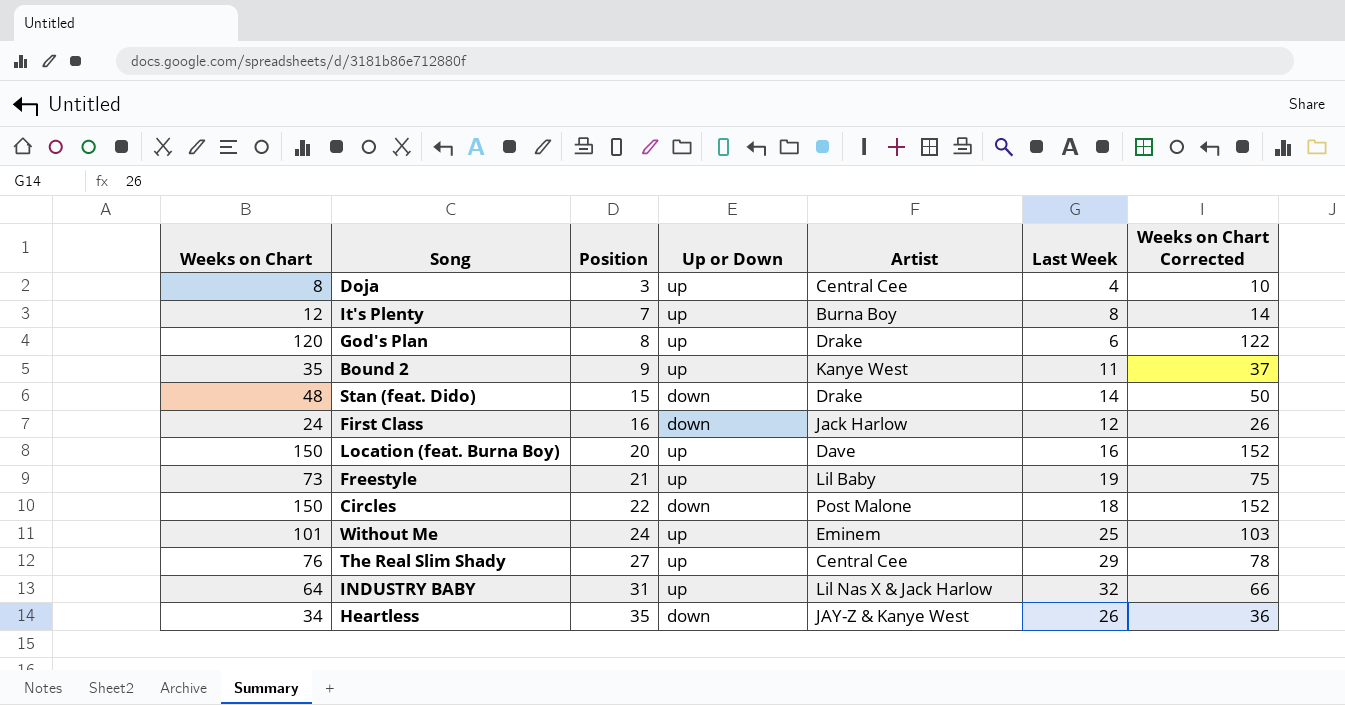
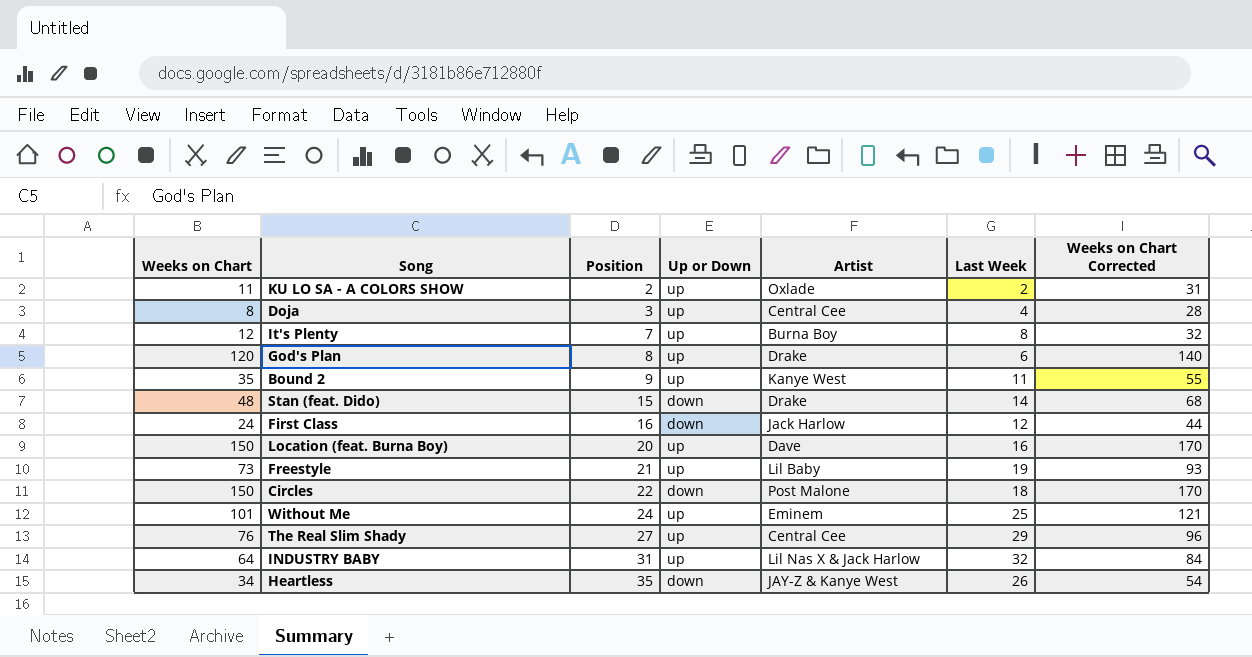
column Weeks on Chart Corrected | formula: [Weeks on Chart] + 2 -> [Weeks on Chart] + 20
row KU LO SA - A COLORS SHOW: none -> 11 | 2 | up | Oxlade | 2 | 31

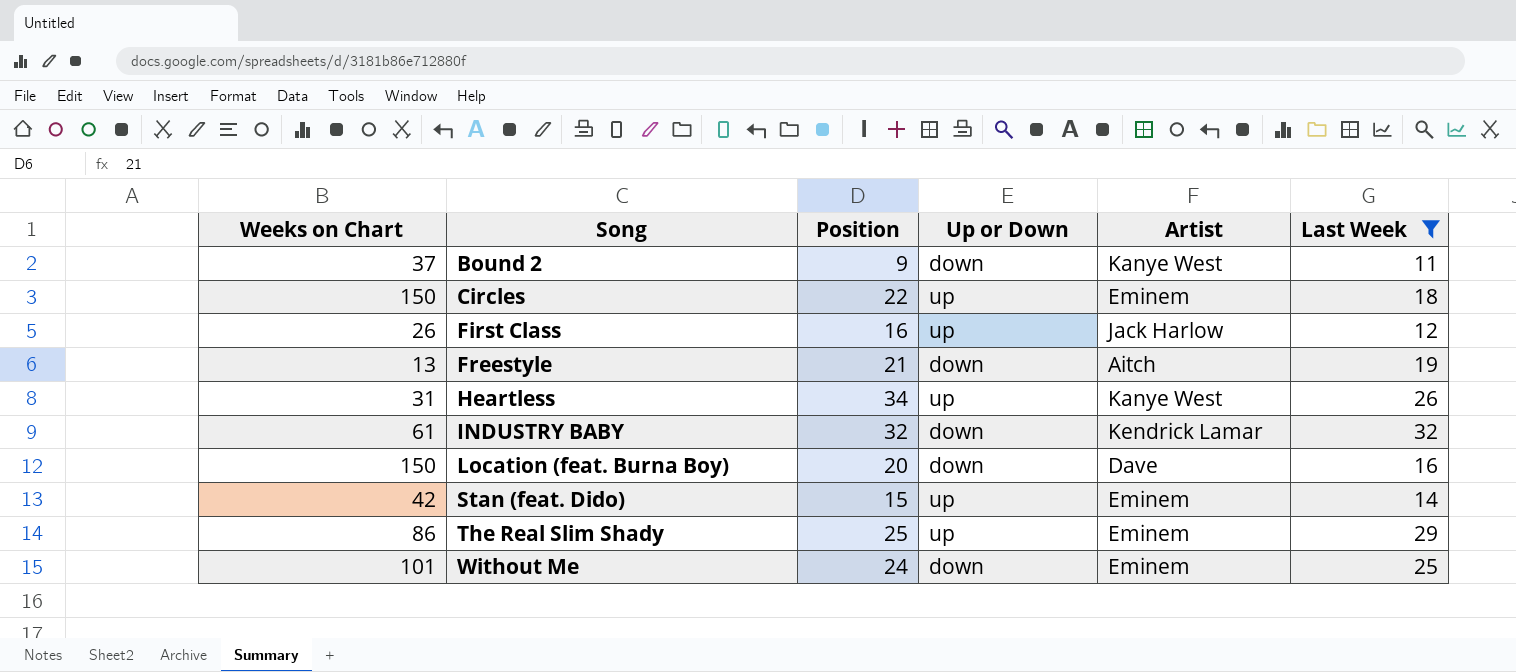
filter: none -> Last Week >= 11
row order: Position ascending -> Song ascending
column Weeks on Chart Corrected | formula: [Weeks on Chart] + 20 -> none
Bound 2 | Weeks on Chart: 35 -> 37
Bound 2 | Up or Down: up -> down
Circles | Up or Down: down -> up
Circles | Artist: Post Malone -> Eminem
First Class | Weeks on Chart: 24 -> 26
First Class | Up or Down: down -> up
Freestyle | Weeks on Chart: 73 -> 13
Freestyle | Up or Down: up -> down
Freestyle | Artist: Lil Baby -> Aitch
Heartless | Weeks on Chart: 34 -> 31
Heartless | Position: 35 -> 34
Heartless | Up or Down: down -> up
Heartless | Artist: JAY-Z & Kanye West -> Kanye West
INDUSTRY BABY | Weeks on Chart: 64 -> 61
INDUSTRY BABY | Position: 31 -> 32
INDUSTRY BABY | Up or Down: up -> down
INDUSTRY BABY | Artist: Lil Nas X & Jack Harlow -> Kendrick Lamar
Location (feat. Burna Boy) | Up or Down: up -> down
Stan (feat. Dido) | Weeks on Chart: 48 -> 42
Stan (feat. Dido) | Up or Down: down -> up
Stan (feat. Dido) | Artist: Drake -> Eminem
The Real Slim Shady | Weeks on Chart: 76 -> 86
The Real Slim Shady | Position: 27 -> 25
The Real Slim Shady | Artist: Central Cee -> Eminem
Without Me | Up or Down: up -> down

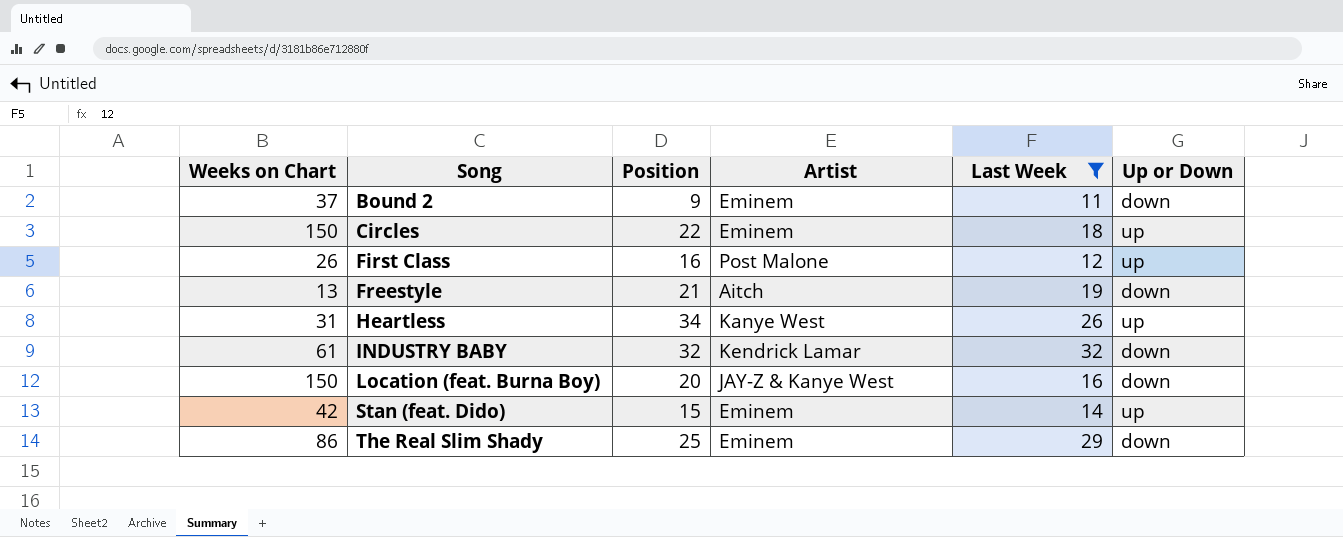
column Up or Down | position: 4 -> 6
row Without Me: 101 | 24 | down | Eminem | 25 -> none
Bound 2 | Artist: Kanye West -> Eminem
First Class | Artist: Jack Harlow -> Post Malone
Location (feat. Burna Boy) | Artist: Dave -> JAY-Z & Kanye West
The Real Slim Shady | Up or Down: up -> down

